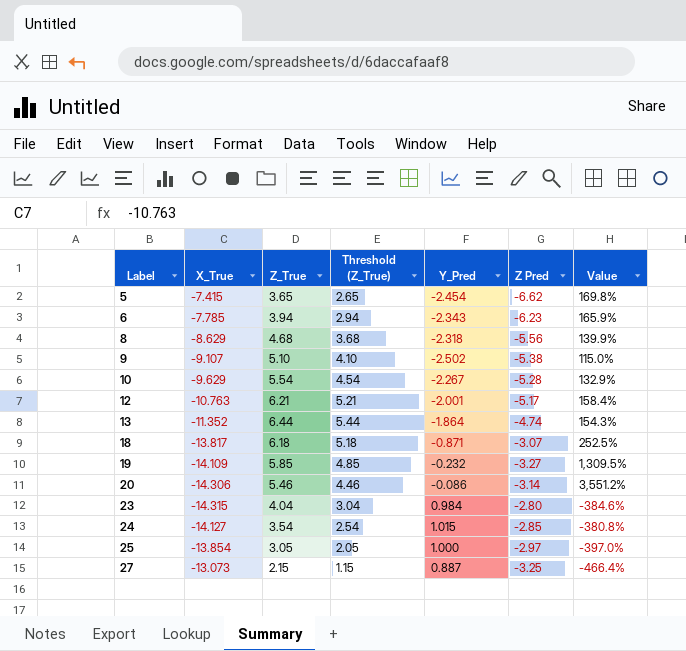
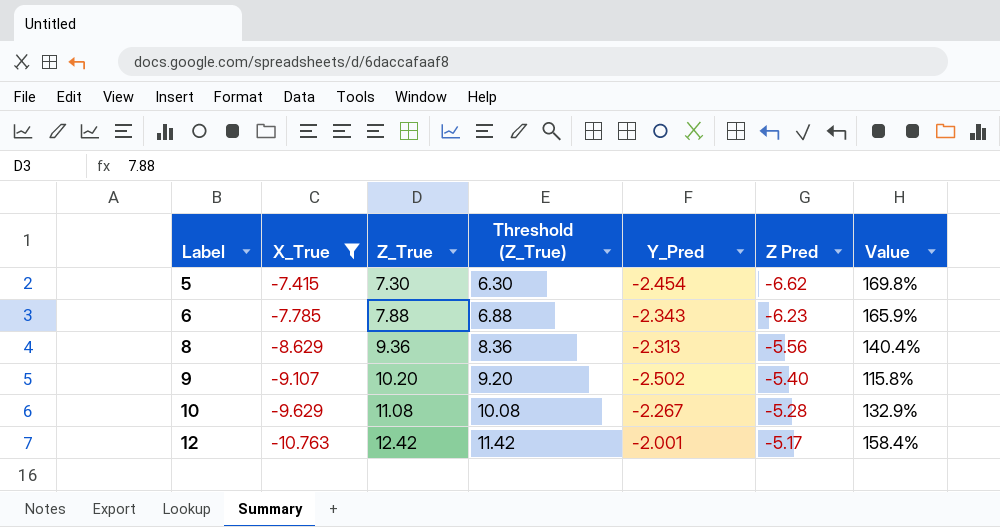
filter: none -> X_True >= -10.763
5 | Z_True: 3.65 -> 7.30
5 | Threshold (Z_True): 2.65 -> 6.30
6 | Z_True: 3.94 -> 7.88
6 | Threshold (Z_True): 2.94 -> 6.88
8 | Z_True: 4.68 -> 9.36
8 | Threshold (Z_True): 3.68 -> 8.36
8 | Y_Pred: -2.318 -> -2.313
8 | Value: 139.9% -> 140.4%
9 | Z_True: 5.10 -> 10.20
9 | Threshold (Z_True): 4.10 -> 9.20
9 | Z Pred: -5.38 -> -5.40
9 | Value: 115.0% -> 115.8%
10 | Z_True: 5.54 -> 11.08
10 | Threshold (Z_True): 4.54 -> 10.08
12 | Z_True: 6.21 -> 12.42
12 | Threshold (Z_True): 5.21 -> 11.42

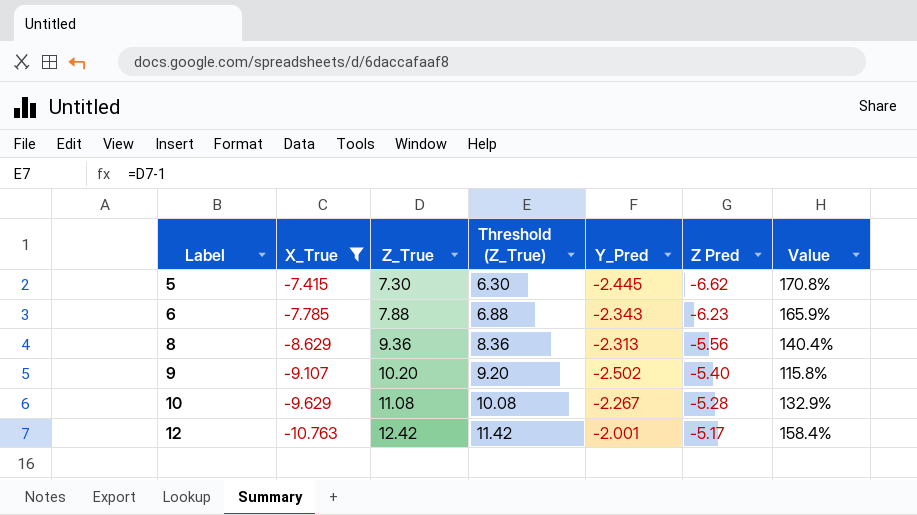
5 | Y_Pred: -2.454 -> -2.445
5 | Value: 169.8% -> 170.8%

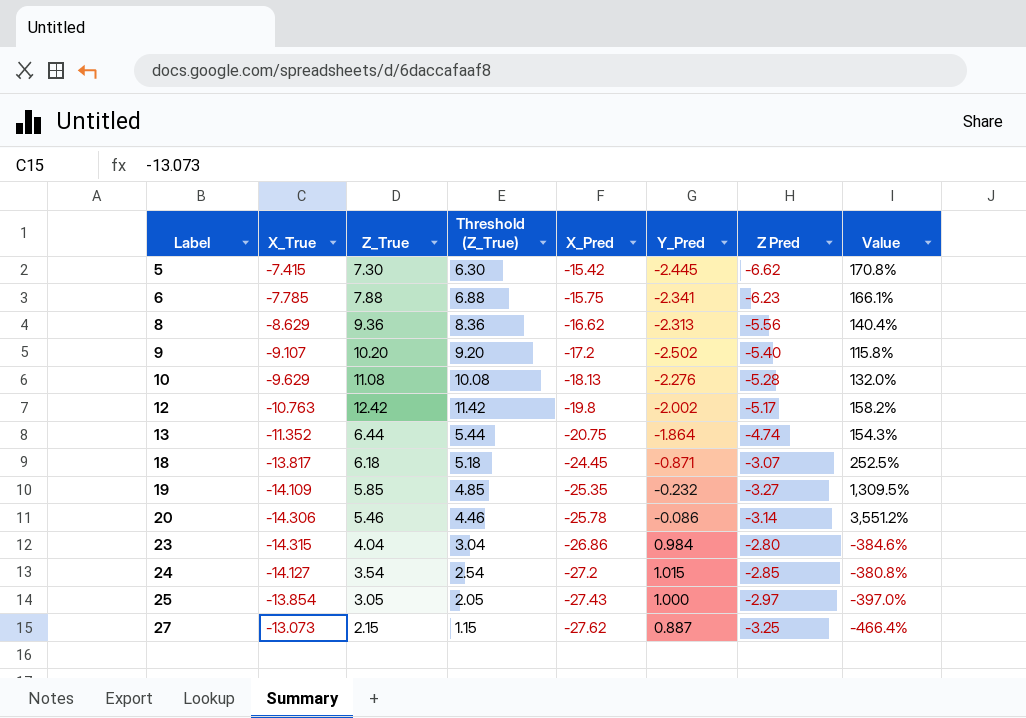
filter: X_True >= -10.763 -> none
column X_Pred | position: none -> 5
6 | Y_Pred: -2.343 -> -2.341
6 | Value: 165.9% -> 166.1%
10 | Y_Pred: -2.267 -> -2.276
10 | Value: 132.9% -> 132.0%
12 | Y_Pred: -2.001 -> -2.002
12 | Value: 158.4% -> 158.2%

